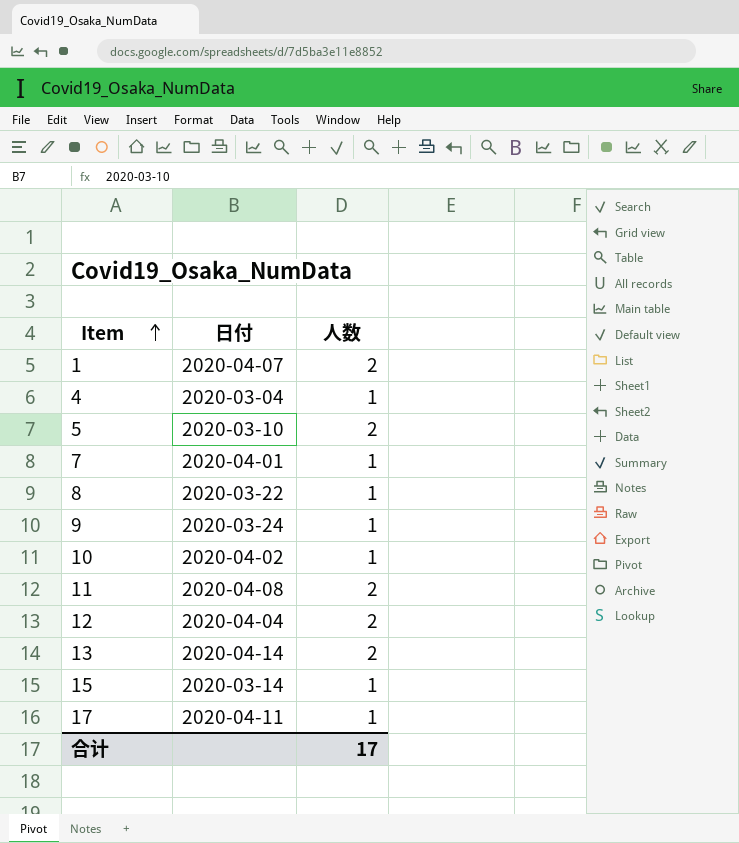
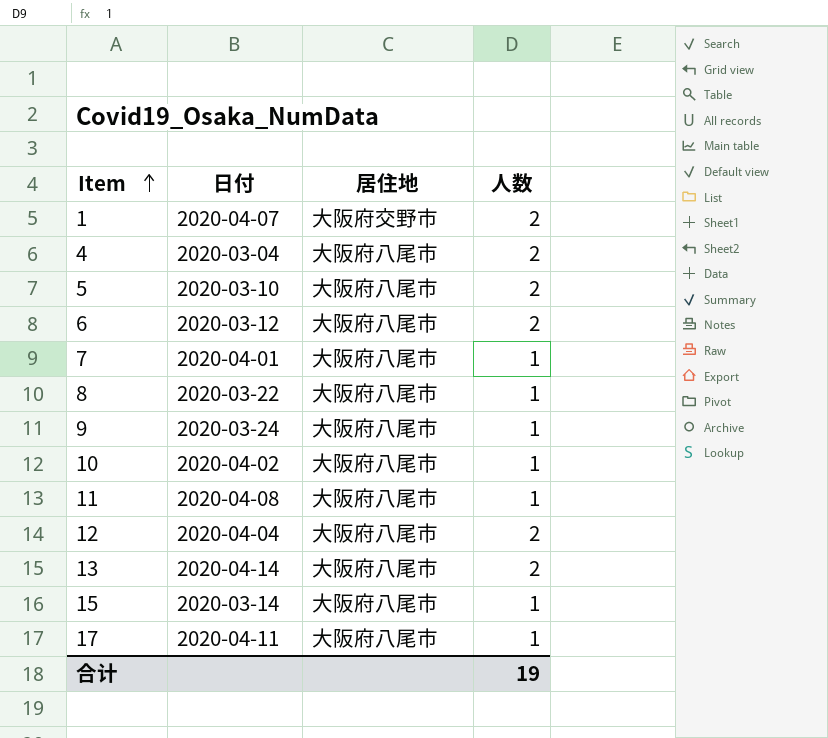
column 居住地 | position: none -> 3
4 | 人数: 1 -> 2
row 6: none -> 2020-03-12 | 大阪府八尾市 | 2
11 | 人数: 2 -> 1
合计 | 人数: 17 -> 19

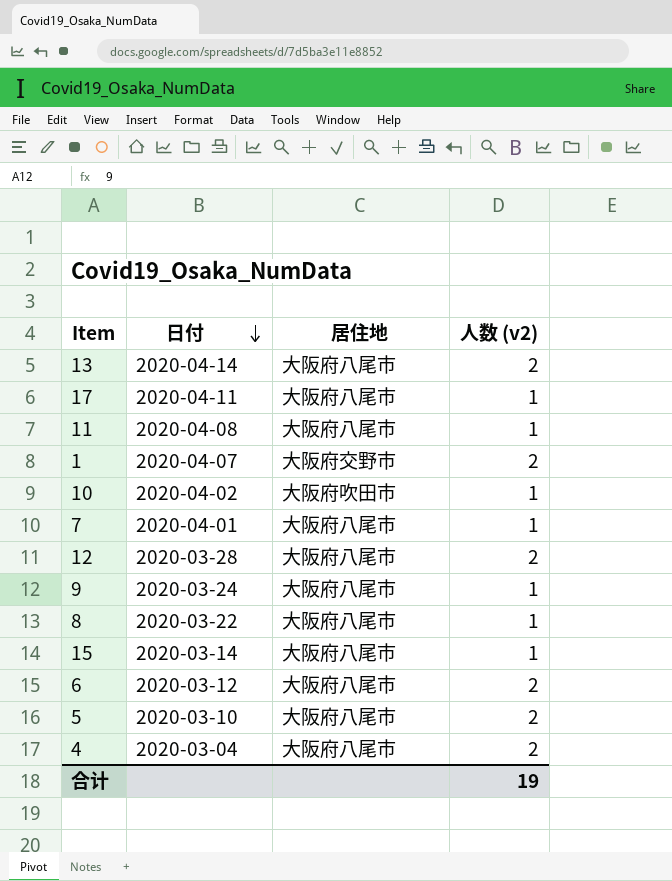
row order: Item ascending -> 日付 descending
column name: 人数 -> 人数 (v2)
10 | 居住地: 大阪府八尾市 -> 大阪府吹田市
12 | 日付: 2020-04-04 -> 2020-03-28

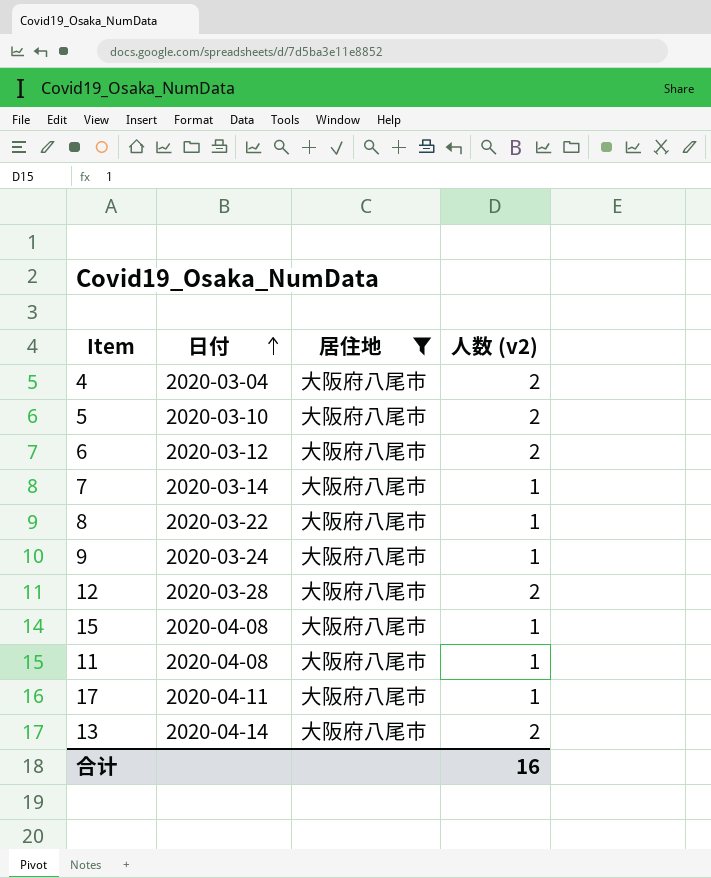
filter: none -> 居住地 = 大阪府八尾市
row order: 日付 descending -> 日付 ascending
7 | 日付: 2020-04-01 -> 2020-03-14
15 | 日付: 2020-03-14 -> 2020-04-08
合计 | 人数 (v2): 19 -> 16

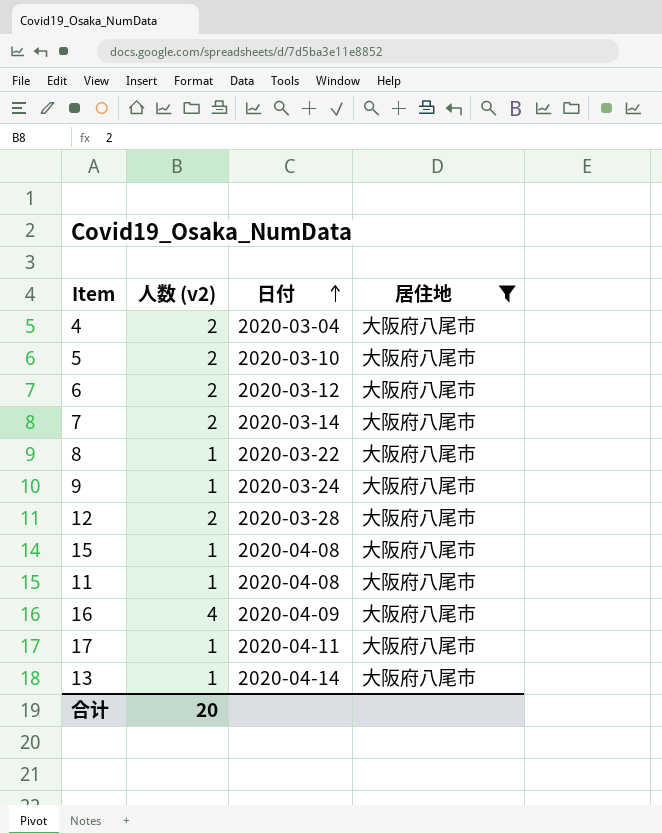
column 人数 (v2) | position: 4 -> 2
7 | 人数 (v2): 1 -> 2
row 16: none -> 4 | 2020-04-09 | 大阪府八尾市
13 | 人数 (v2): 2 -> 1
合计 | 人数 (v2): 16 -> 20

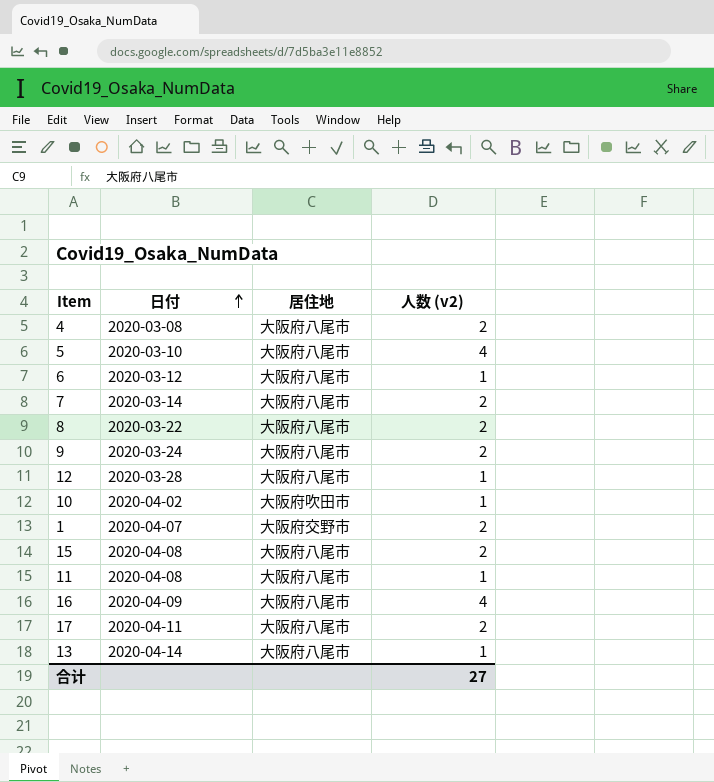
filter: 居住地 = 大阪府八尾市 -> none
column 人数 (v2) | position: 2 -> 4
4 | 日付: 2020-03-04 -> 2020-03-08
5 | 人数 (v2): 2 -> 4
6 | 人数 (v2): 2 -> 1
8 | 人数 (v2): 1 -> 2
9 | 人数 (v2): 1 -> 2
12 | 人数 (v2): 2 -> 1
15 | 人数 (v2): 1 -> 2
17 | 人数 (v2): 1 -> 2
合计 | 人数 (v2): 20 -> 27

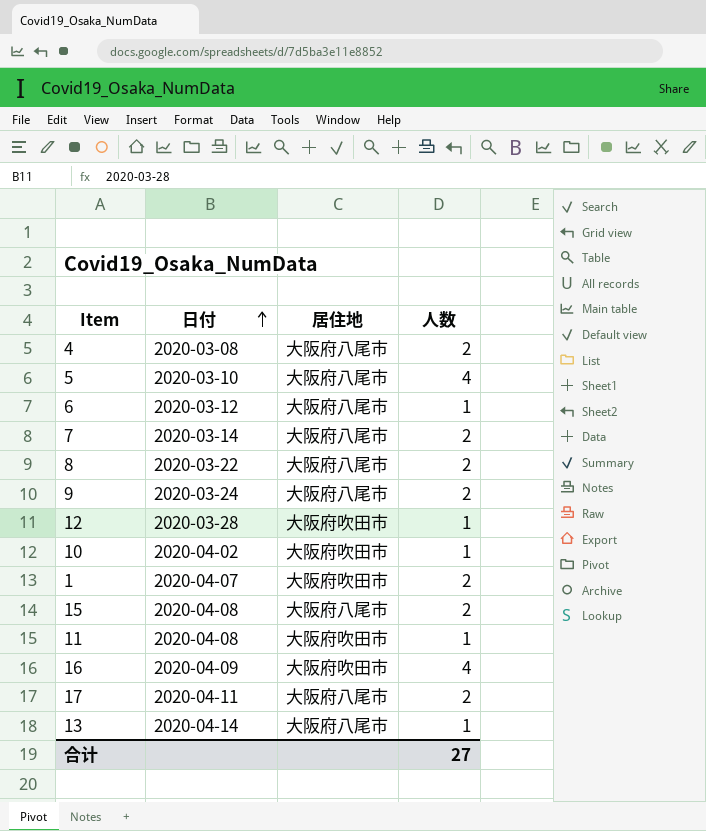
column name: 人数 (v2) -> 人数
12 | 居住地: 大阪府八尾市 -> 大阪府吹田市
1 | 居住地: 大阪府交野市 -> 大阪府吹田市
11 | 居住地: 大阪府八尾市 -> 大阪府吹田市
16 | 居住地: 大阪府八尾市 -> 大阪府吹田市

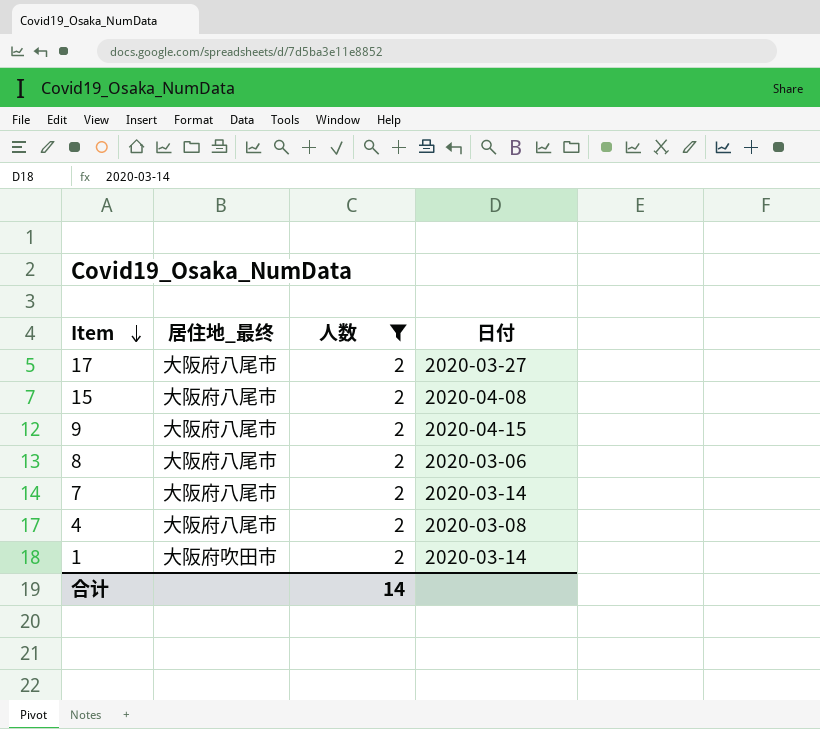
filter: none -> 人数 = 2
row order: 日付 ascending -> Item descending
column name: 居住地 -> 居住地_最终
column 日付 | position: 2 -> 4
17 | 日付: 2020-04-11 -> 2020-03-27
9 | 日付: 2020-03-24 -> 2020-04-15
8 | 日付: 2020-03-22 -> 2020-03-06
1 | 日付: 2020-04-07 -> 2020-03-14
合计 | 人数: 27 -> 14

